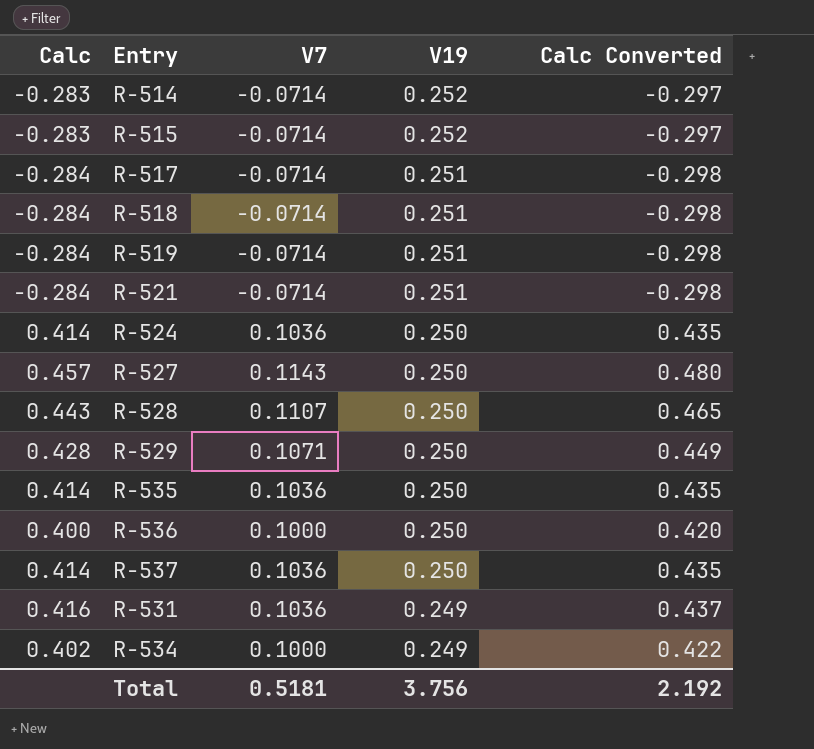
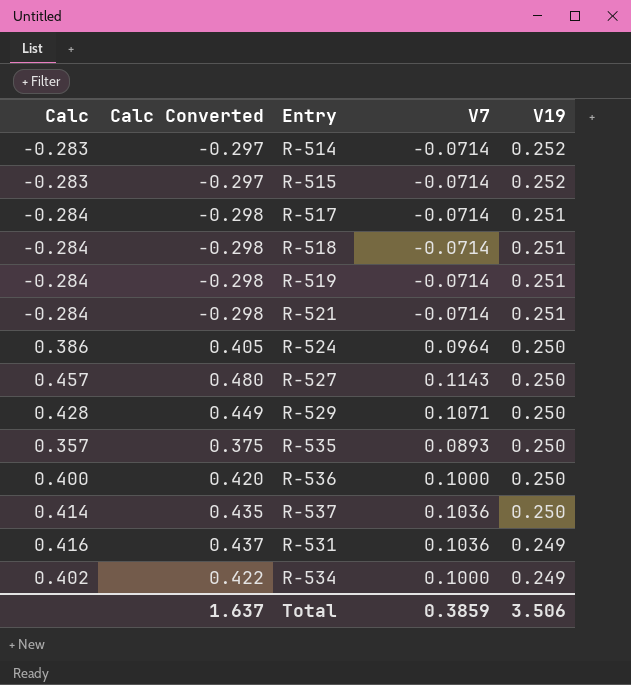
column Calc Converted | position: 5 -> 2
row R-528: 0.443 | 0.1107 | 0.250 | 0.465 -> none
R-524 | Calc: 0.414 -> 0.386
R-524 | Calc Converted: 0.435 -> 0.405
R-524 | V7: 0.1036 -> 0.0964
R-535 | Calc: 0.414 -> 0.357
R-535 | Calc Converted: 0.435 -> 0.375
R-535 | V7: 0.1036 -> 0.0893
Total | Calc Converted: 2.192 -> 1.637
Total | V7: 0.5181 -> 0.3859
Total | V19: 3.756 -> 3.506

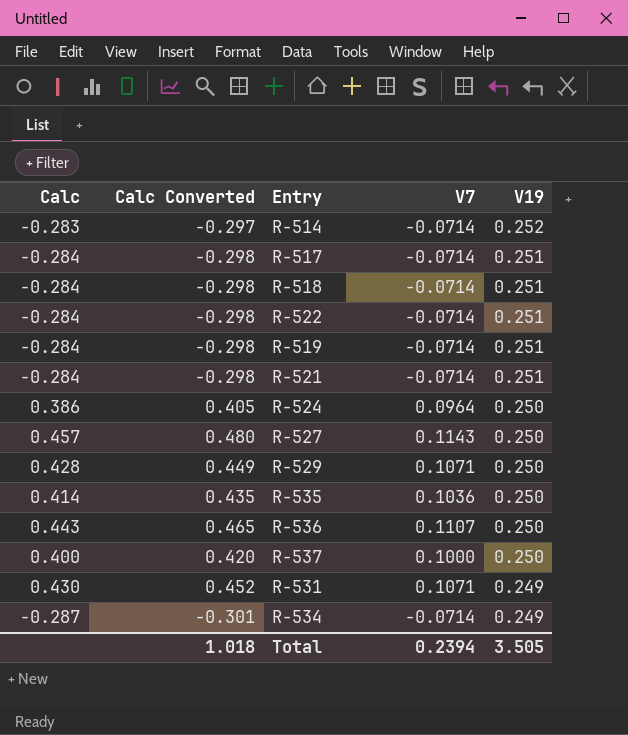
row R-515: -0.283 | -0.297 | -0.0714 | 0.252 -> none
row R-522: none -> -0.284 | -0.298 | -0.0714 | 0.251
R-535 | Calc: 0.357 -> 0.414
R-535 | Calc Converted: 0.375 -> 0.435
R-535 | V7: 0.0893 -> 0.1036
R-536 | Calc: 0.400 -> 0.443
R-536 | Calc Converted: 0.420 -> 0.465
R-536 | V7: 0.1000 -> 0.1107
R-537 | Calc: 0.414 -> 0.400
R-537 | Calc Converted: 0.435 -> 0.420
R-537 | V7: 0.1036 -> 0.1000
R-531 | Calc: 0.416 -> 0.430
R-531 | Calc Converted: 0.437 -> 0.452
R-531 | V7: 0.1036 -> 0.1071
R-534 | Calc: 0.402 -> -0.287
R-534 | Calc Converted: 0.422 -> -0.301
R-534 | V7: 0.1000 -> -0.0714
Total | Calc Converted: 1.637 -> 1.018
Total | V7: 0.3859 -> 0.2394
Total | V19: 3.506 -> 3.505

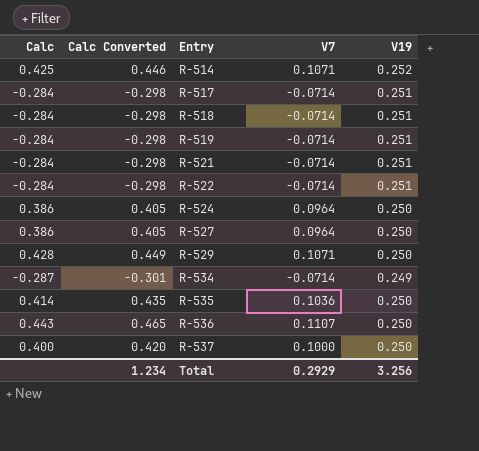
row order: V19 descending -> Entry ascending
row R-531: 0.430 | 0.452 | 0.1071 | 0.249 -> none
R-514 | Calc: -0.283 -> 0.425
R-514 | Calc Converted: -0.297 -> 0.446
R-514 | V7: -0.0714 -> 0.1071
R-527 | Calc: 0.457 -> 0.386
R-527 | Calc Converted: 0.480 -> 0.405
R-527 | V7: 0.1143 -> 0.0964
Total | Calc Converted: 1.018 -> 1.234
Total | V7: 0.2394 -> 0.2929
Total | V19: 3.505 -> 3.256

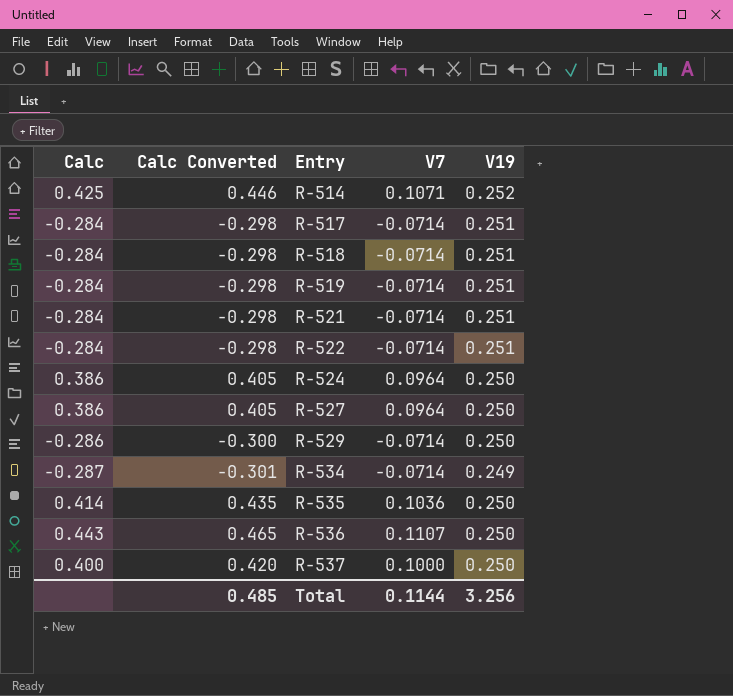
R-529 | Calc: 0.428 -> -0.286
R-529 | Calc Converted: 0.449 -> -0.300
R-529 | V7: 0.1071 -> -0.0714
Total | Calc Converted: 1.234 -> 0.485
Total | V7: 0.2929 -> 0.1144

